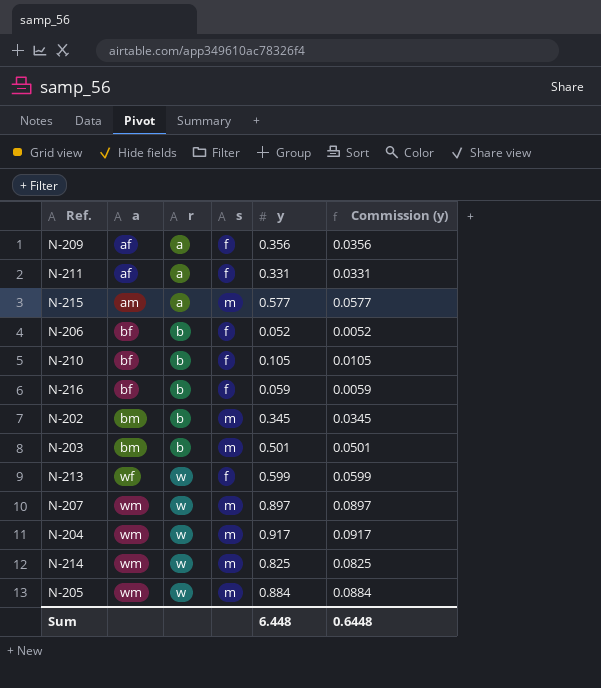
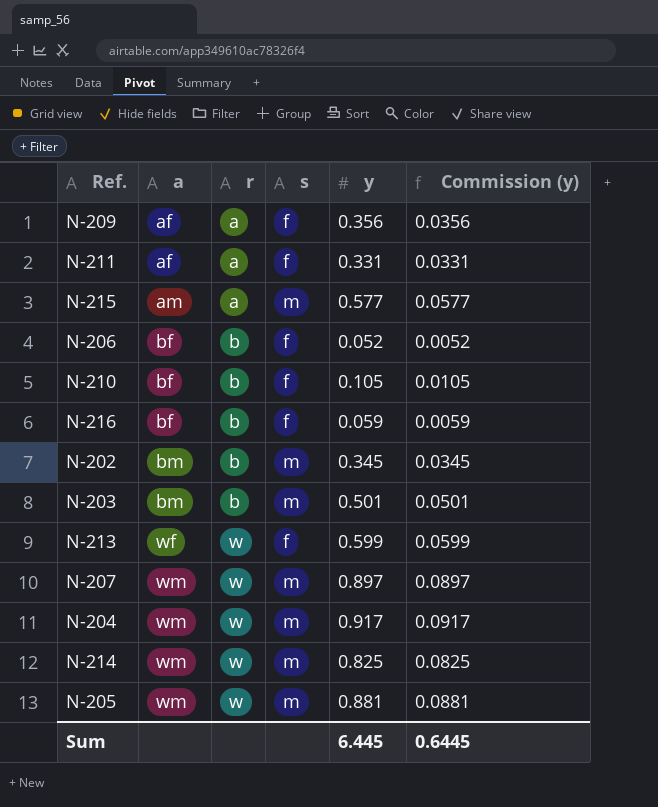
N-205 | y: 0.884 -> 0.881
N-205 | Commission (y): 0.0884 -> 0.0881
Sum | y: 6.448 -> 6.445
Sum | Commission (y): 0.6448 -> 0.6445

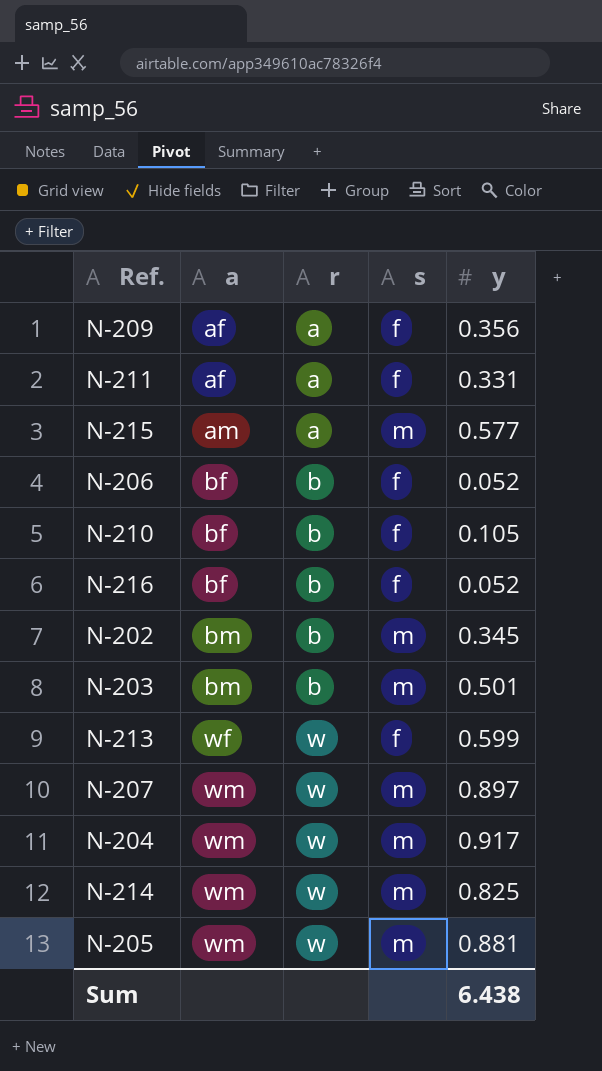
column Commission (y) | formula: [y] * 0.1 -> none
N-216 | y: 0.059 -> 0.052
Sum | y: 6.445 -> 6.438

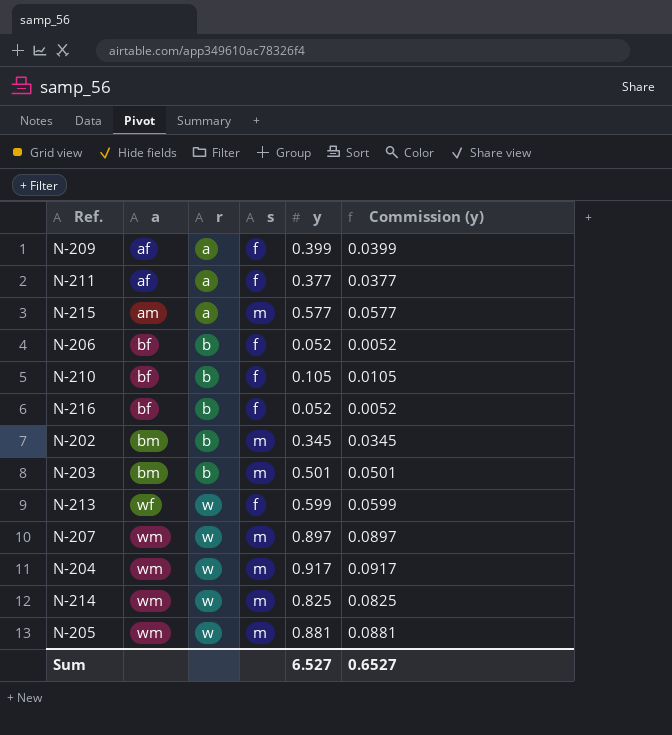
column Commission (y) | formula: none -> [y] * 0.1
N-209 | y: 0.356 -> 0.399
N-211 | y: 0.331 -> 0.377
Sum | y: 6.438 -> 6.527

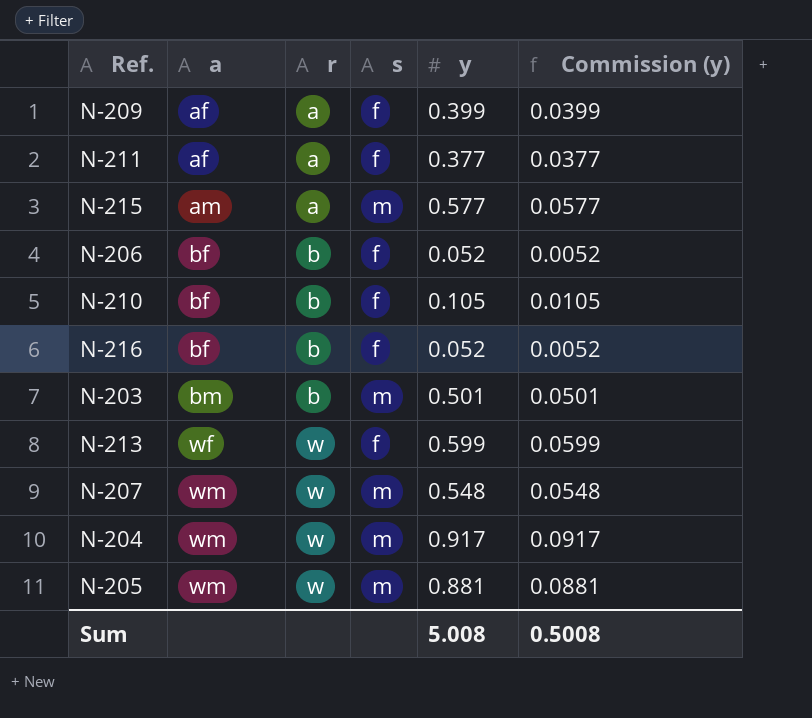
row N-202: bm | b | m | 0.345 | 0.0345 -> none
row N-214: wm | w | m | 0.825 | 0.0825 -> none
N-207 | y: 0.897 -> 0.548
N-207 | Commission (y): 0.0897 -> 0.0548
Sum | y: 6.527 -> 5.008
Sum | Commission (y): 0.6527 -> 0.5008

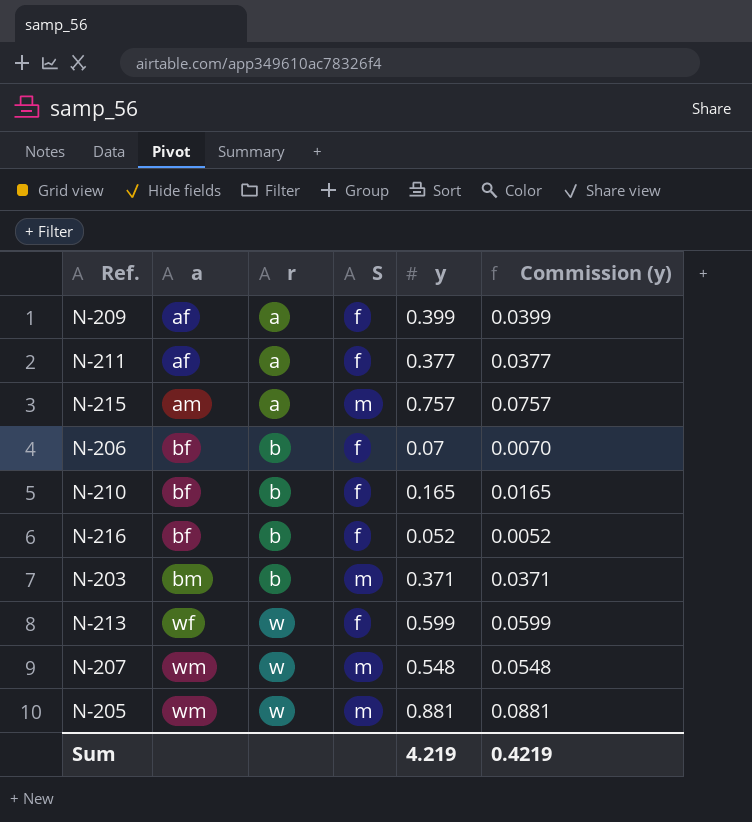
column name: s -> S
row N-204: wm | w | m | 0.917 | 0.0917 -> none
N-215 | y: 0.577 -> 0.757
N-215 | Commission (y): 0.0577 -> 0.0757
N-206 | y: 0.052 -> 0.07
N-206 | Commission (y): 0.0052 -> 0.0070
N-210 | y: 0.105 -> 0.165
N-210 | Commission (y): 0.0105 -> 0.0165
N-203 | y: 0.501 -> 0.371
N-203 | Commission (y): 0.0501 -> 0.0371
Sum | y: 5.008 -> 4.219
Sum | Commission (y): 0.5008 -> 0.4219

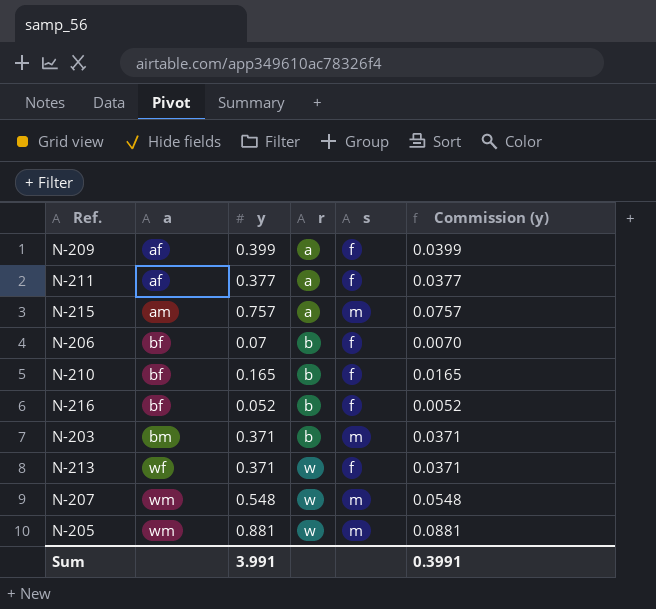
column y | position: 5 -> 3
column name: S -> s
N-213 | y: 0.599 -> 0.371
N-213 | Commission (y): 0.0599 -> 0.0371
Sum | y: 4.219 -> 3.991
Sum | Commission (y): 0.4219 -> 0.3991

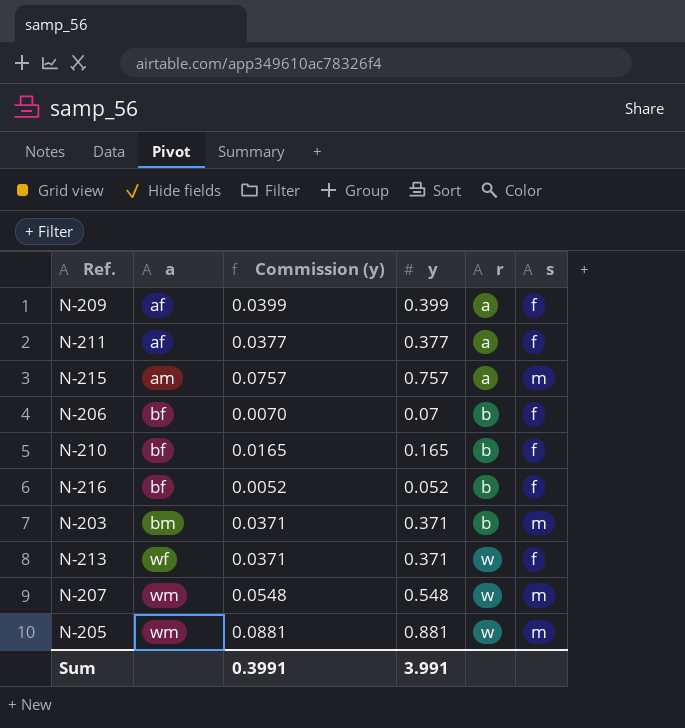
column Commission (y) | position: 6 -> 3

